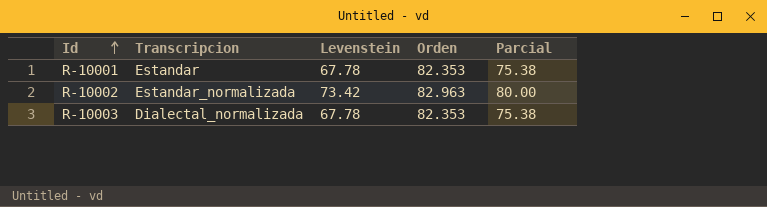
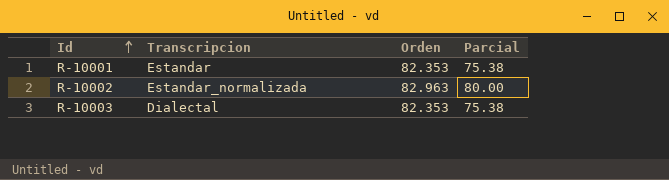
column Levenstein | position: 3 -> none
R-10003 | Transcripcion: Dialectal_normalizada -> Dialectal

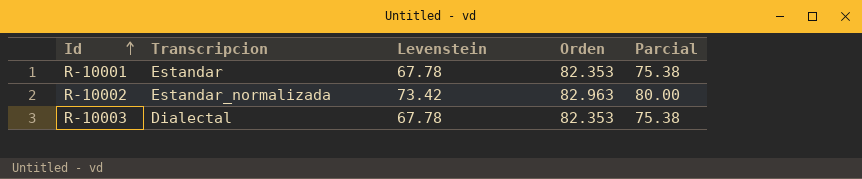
column Levenstein | position: none -> 3

